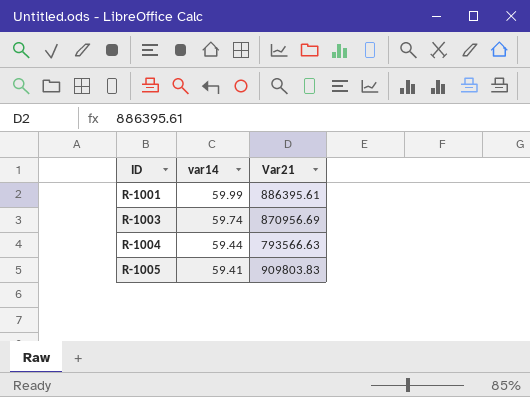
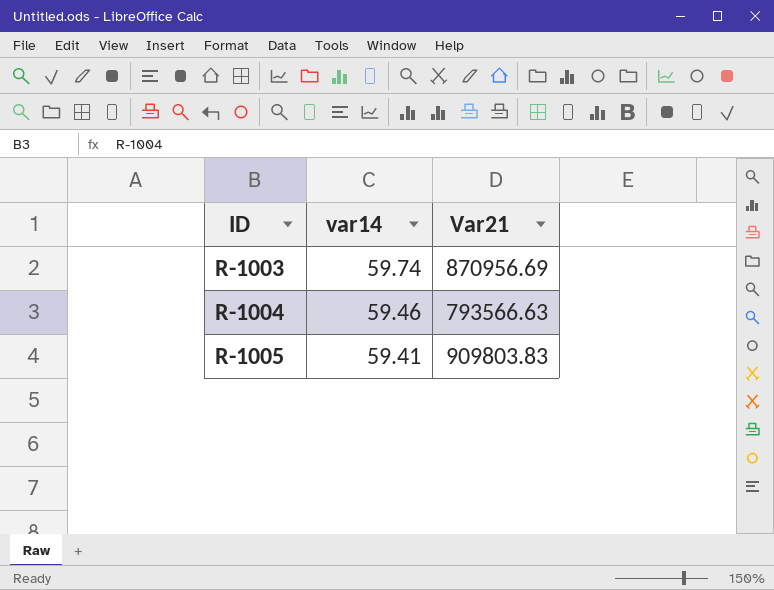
row R-1001: 59.99 | 886395.61 -> none
R-1004 | var14: 59.44 -> 59.46

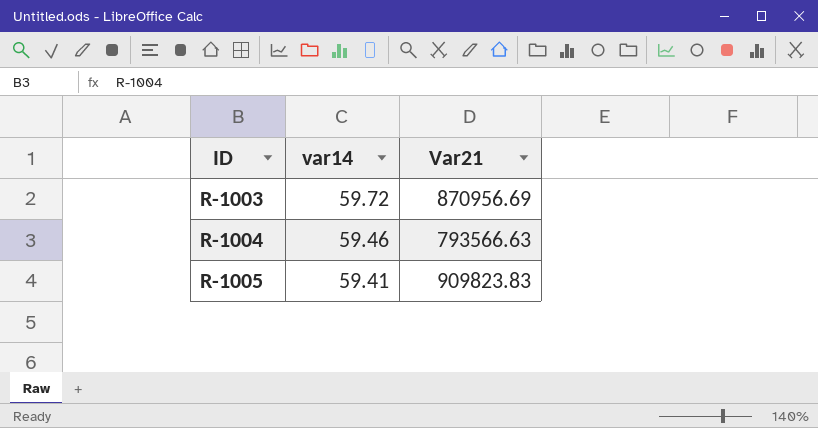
R-1003 | var14: 59.74 -> 59.72
R-1005 | Var21: 909803.83 -> 909823.83

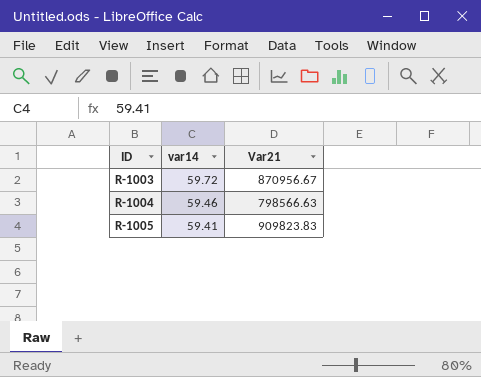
R-1003 | Var21: 870956.69 -> 870956.67
R-1004 | Var21: 793566.63 -> 798566.63

